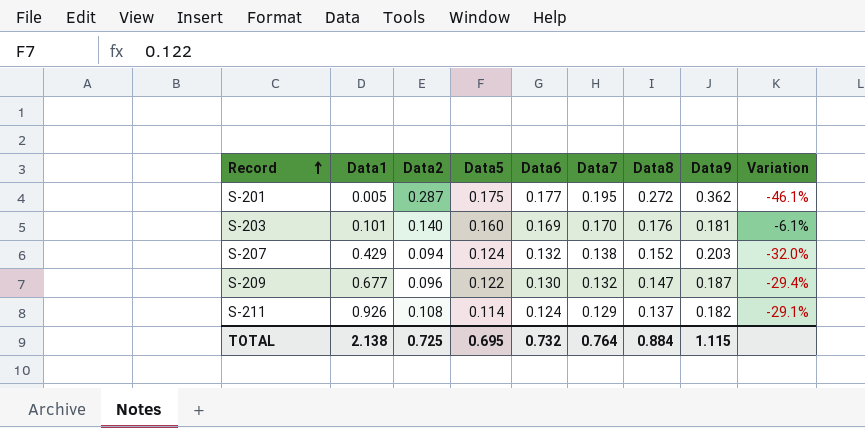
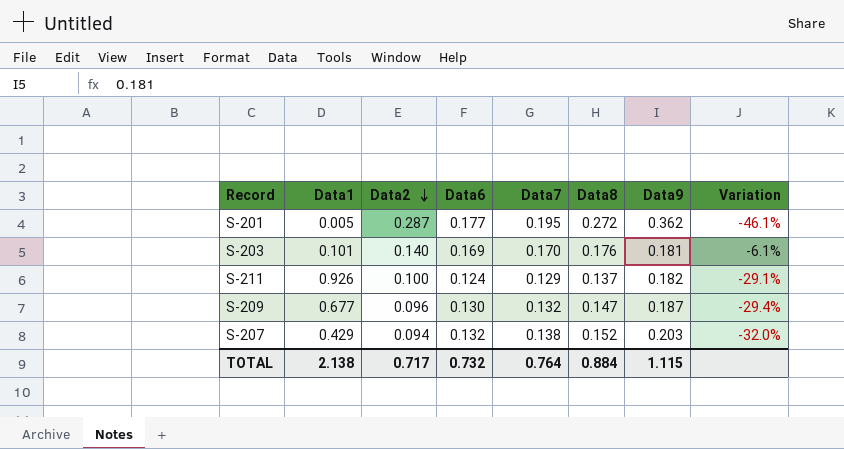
row order: Record ascending -> Data2 descending
column Data5 | position: 4 -> none
S-211 | Data2: 0.108 -> 0.100
TOTAL | Data2: 0.725 -> 0.717

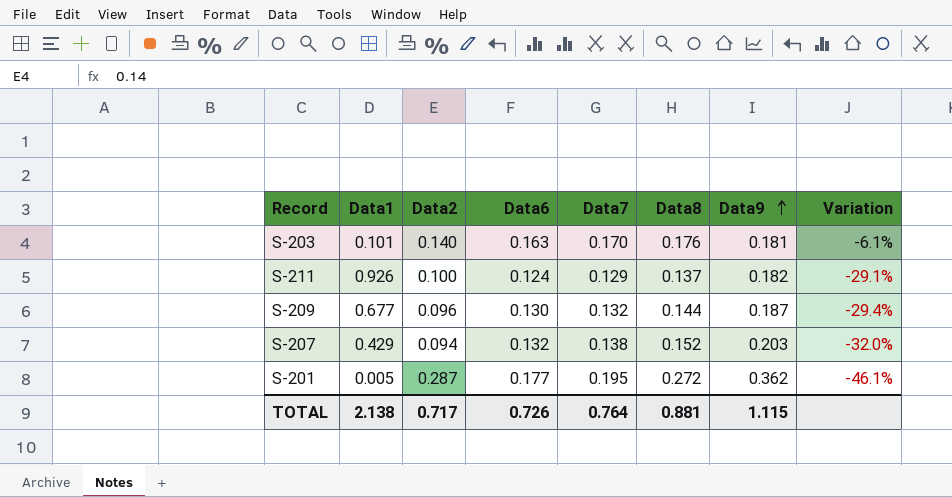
row order: Data2 descending -> Data9 ascending
S-203 | Data6: 0.169 -> 0.163
S-209 | Data8: 0.147 -> 0.144
TOTAL | Data6: 0.732 -> 0.726
TOTAL | Data8: 0.884 -> 0.881

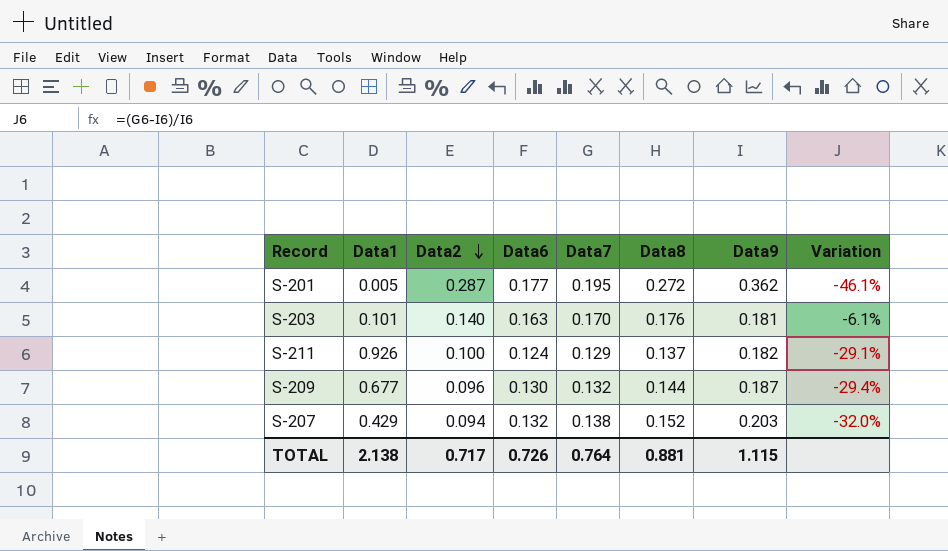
row order: Data9 ascending -> Data2 descending

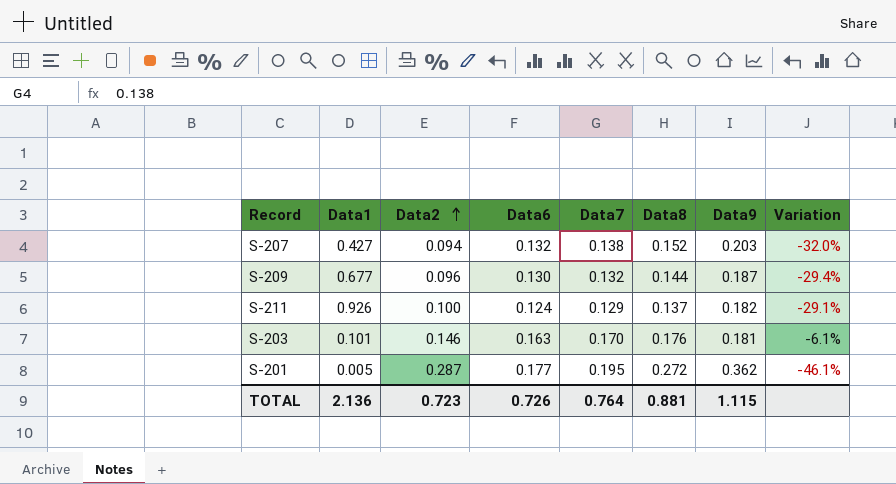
row order: Data2 descending -> Data2 ascending
S-207 | Data1: 0.429 -> 0.427
S-203 | Data2: 0.140 -> 0.146
TOTAL | Data1: 2.138 -> 2.136
TOTAL | Data2: 0.717 -> 0.723

